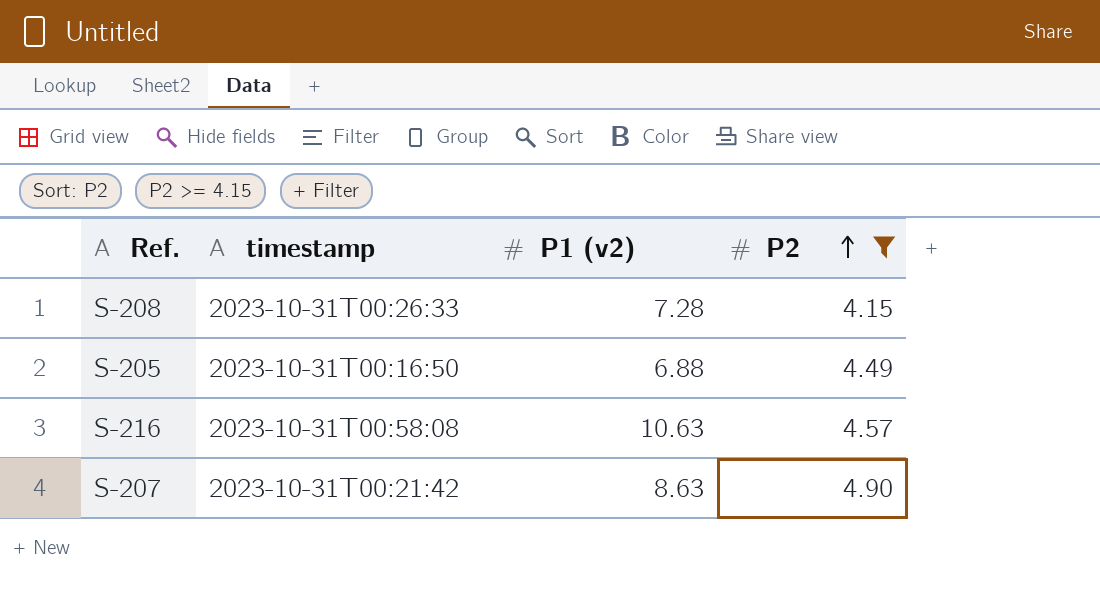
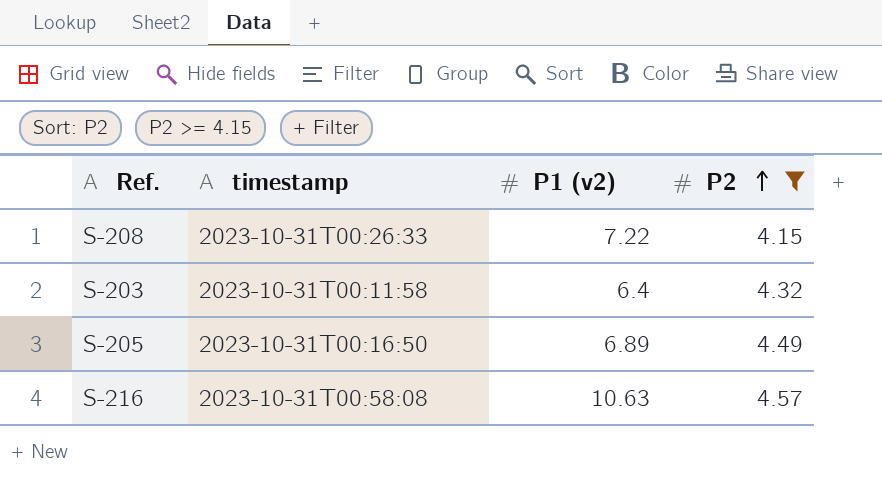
row S-207: 2023-10-31T00:21:42 | 8.63 | 4.90 -> none
S-208 | P1 (v2): 7.28 -> 7.22
row S-203: none -> 2023-10-31T00:11:58 | 6.4 | 4.32
S-205 | P1 (v2): 6.88 -> 6.89

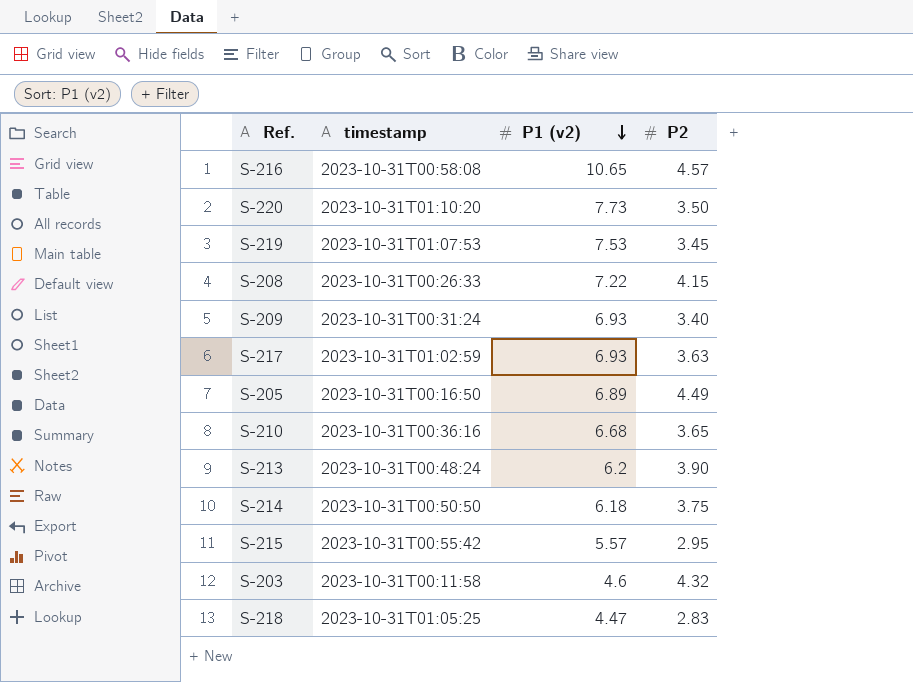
filter: P2 >= 4.15 -> none
row order: P2 ascending -> P1 (v2) descending
S-216 | P1 (v2): 10.63 -> 10.65
S-203 | P1 (v2): 6.4 -> 4.6

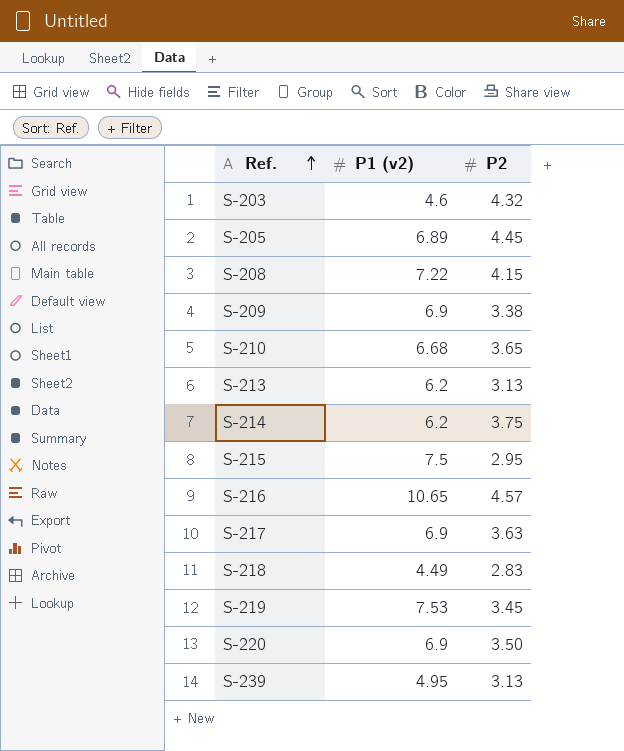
row order: P1 (v2) descending -> Ref. ascending
column timestamp | position: 2 -> none
S-205 | P2: 4.49 -> 4.45
S-209 | P1 (v2): 6.93 -> 6.9
S-209 | P2: 3.40 -> 3.38
S-213 | P2: 3.90 -> 3.13
S-214 | P1 (v2): 6.18 -> 6.2
S-215 | P1 (v2): 5.57 -> 7.5
S-217 | P1 (v2): 6.93 -> 6.9
S-218 | P1 (v2): 4.47 -> 4.49
S-220 | P1 (v2): 7.73 -> 6.9
row S-239: none -> 4.95 | 3.13

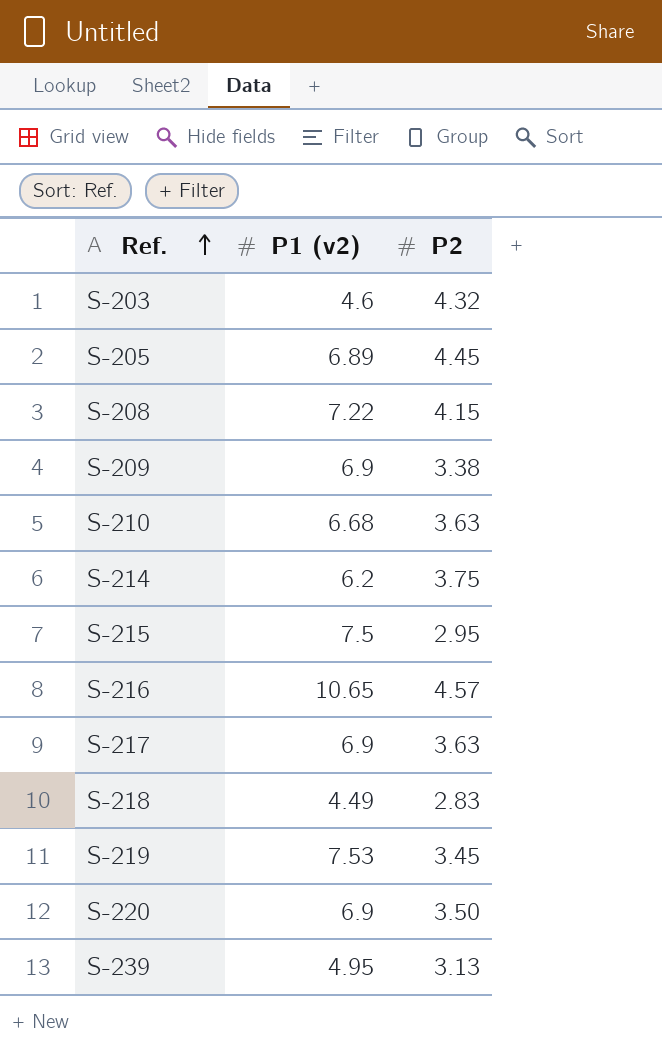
row S-213: 6.2 | 3.13 -> none
S-210 | P2: 3.65 -> 3.63

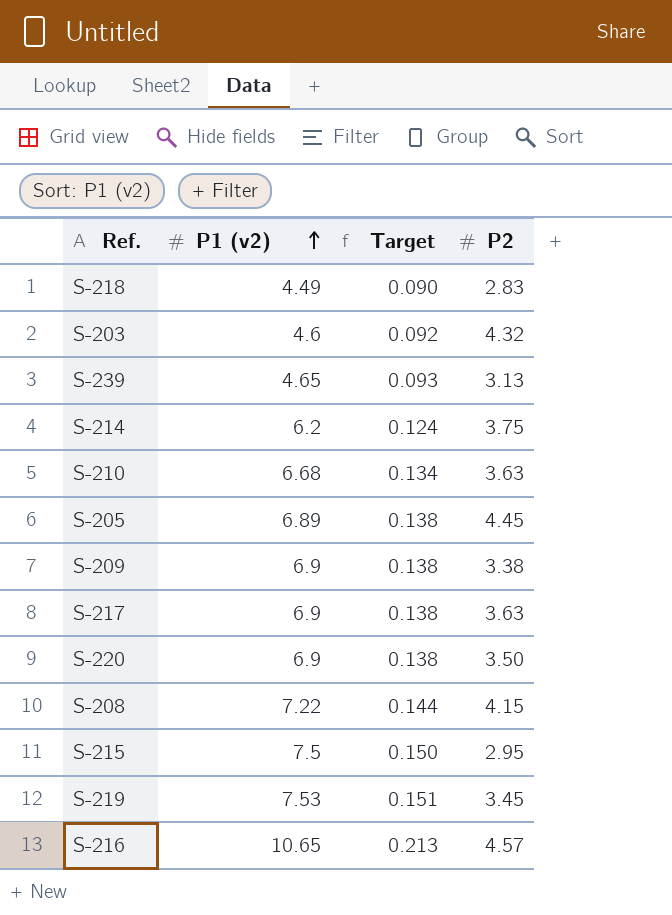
row order: Ref. ascending -> P1 (v2) ascending
column Target | formula: none -> [P1 (v2)] * 0.02
S-239 | P1 (v2): 4.95 -> 4.65

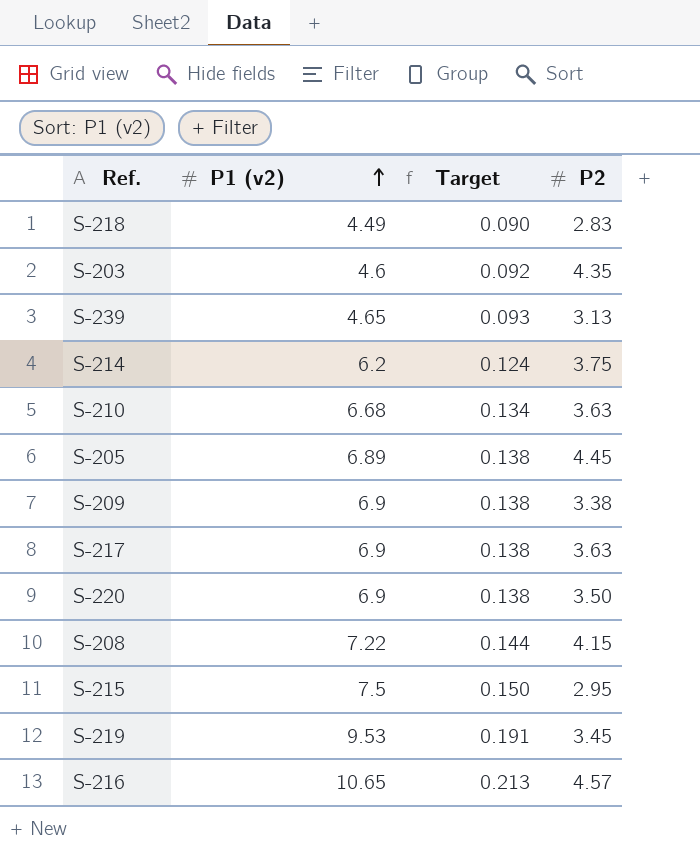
S-203 | P2: 4.32 -> 4.35
S-219 | P1 (v2): 7.53 -> 9.53
S-219 | Target: 0.151 -> 0.191

